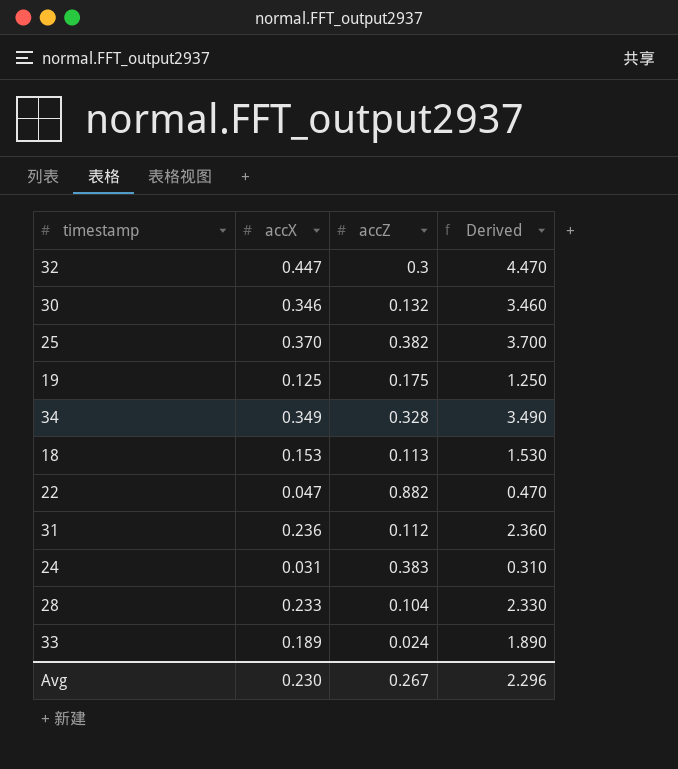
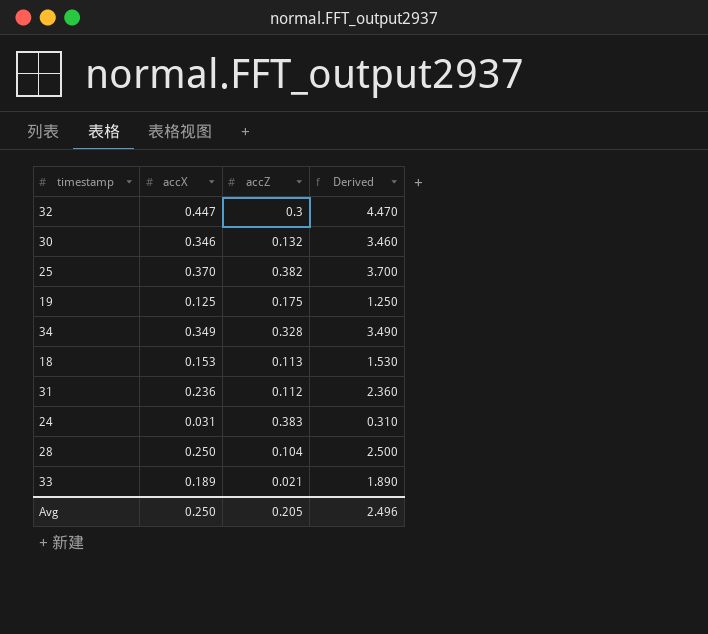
row 22: 0.047 | 0.882 | 0.470 -> none
28 | accX: 0.233 -> 0.250
28 | Derived: 2.330 -> 2.500
33 | accZ: 0.024 -> 0.021
Avg | accX: 0.230 -> 0.250
Avg | accZ: 0.267 -> 0.205
Avg | Derived: 2.296 -> 2.496

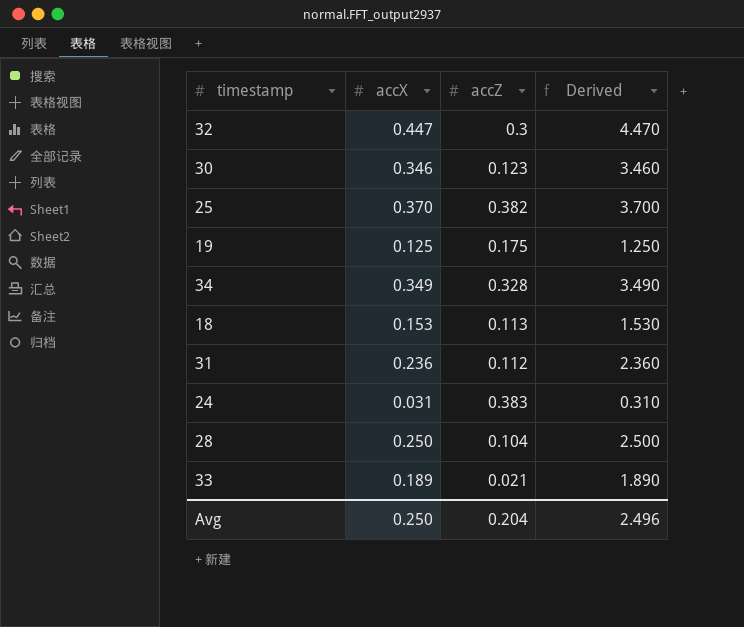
30 | accZ: 0.132 -> 0.123
Avg | accZ: 0.205 -> 0.204

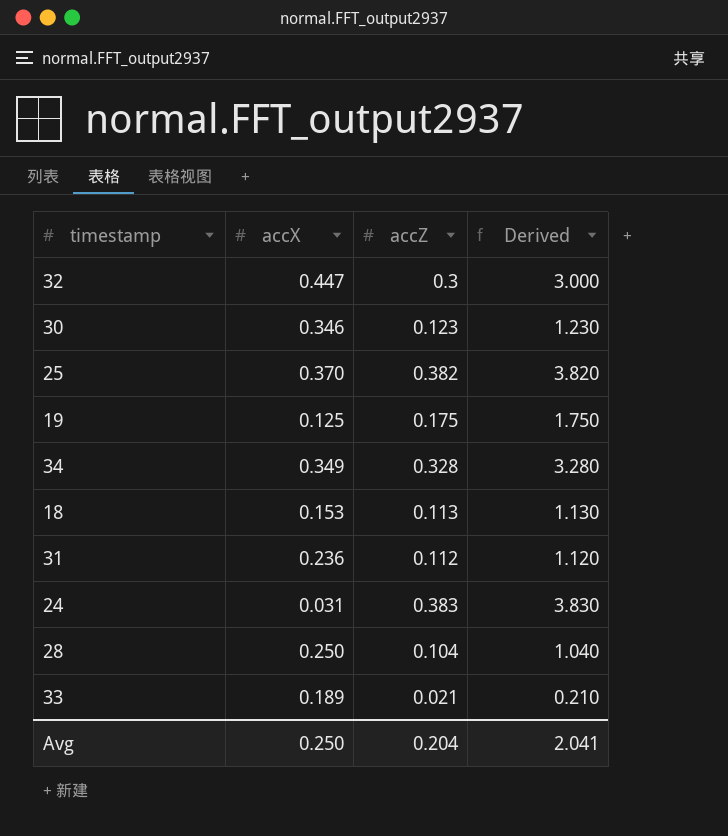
column Derived | formula: [accX] * 10 -> [accZ] * 10
Avg | Derived: 2.496 -> 2.041

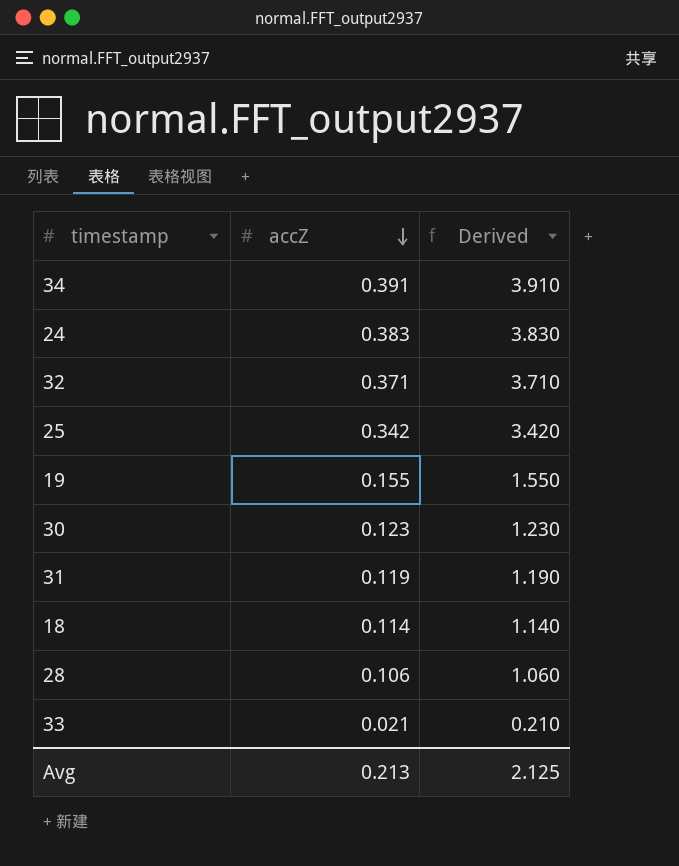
row order: none -> accZ descending
column accX | position: 2 -> none
34 | accZ: 0.328 -> 0.391
34 | Derived: 3.280 -> 3.910
32 | accZ: 0.3 -> 0.371
32 | Derived: 3.000 -> 3.710
25 | accZ: 0.382 -> 0.342
25 | Derived: 3.820 -> 3.420
19 | accZ: 0.175 -> 0.155
19 | Derived: 1.750 -> 1.550
31 | accZ: 0.112 -> 0.119
31 | Derived: 1.120 -> 1.190
18 | accZ: 0.113 -> 0.114
18 | Derived: 1.130 -> 1.140
28 | accZ: 0.104 -> 0.106
28 | Derived: 1.040 -> 1.060
Avg | accZ: 0.204 -> 0.213
Avg | Derived: 2.041 -> 2.125

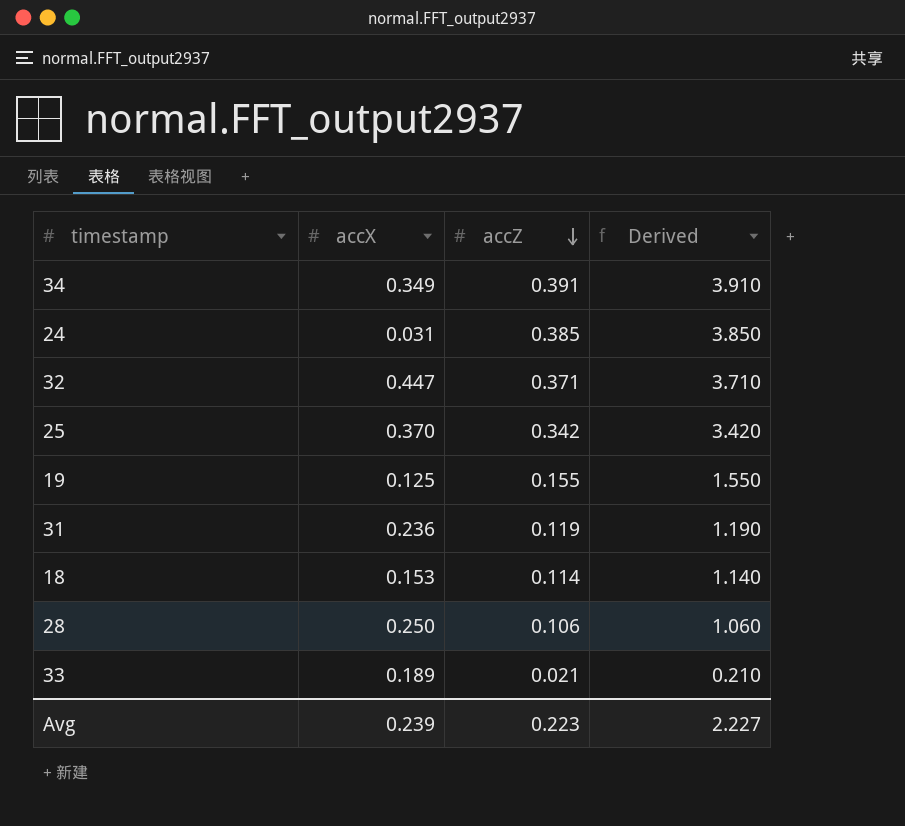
column accX | position: none -> 2
row 30: 0.123 | 1.230 -> none
24 | accZ: 0.383 -> 0.385
24 | Derived: 3.830 -> 3.850
Avg | accZ: 0.213 -> 0.223
Avg | Derived: 2.125 -> 2.227

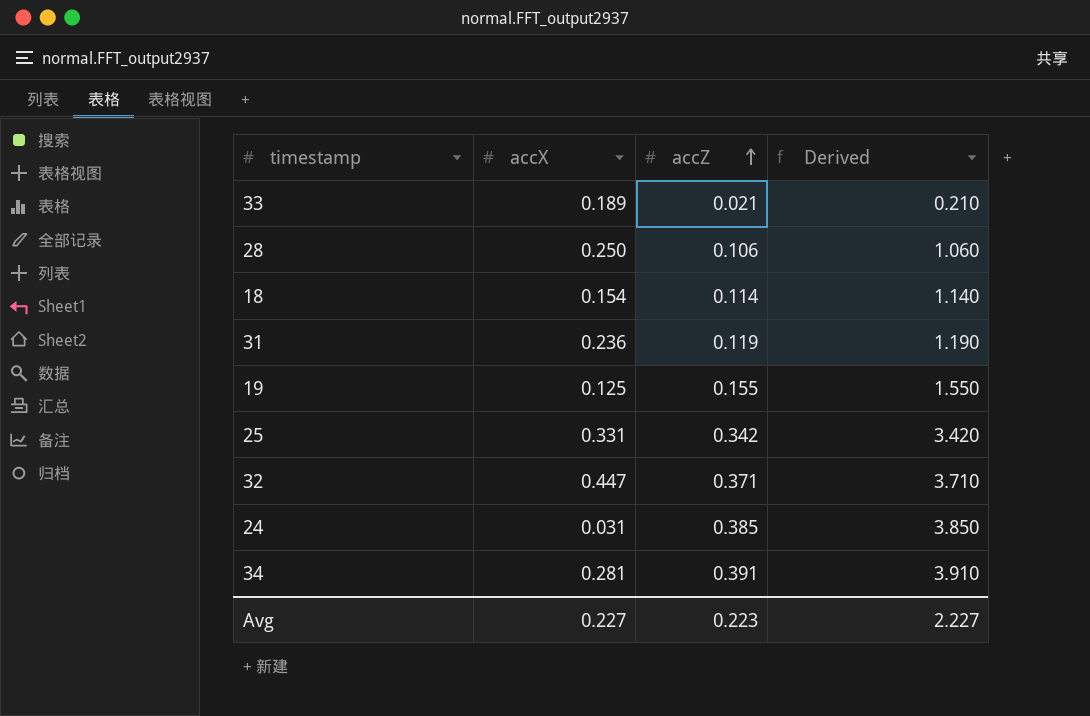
row order: accZ descending -> accZ ascending
18 | accX: 0.153 -> 0.154
25 | accX: 0.370 -> 0.331
34 | accX: 0.349 -> 0.281
Avg | accX: 0.239 -> 0.227

